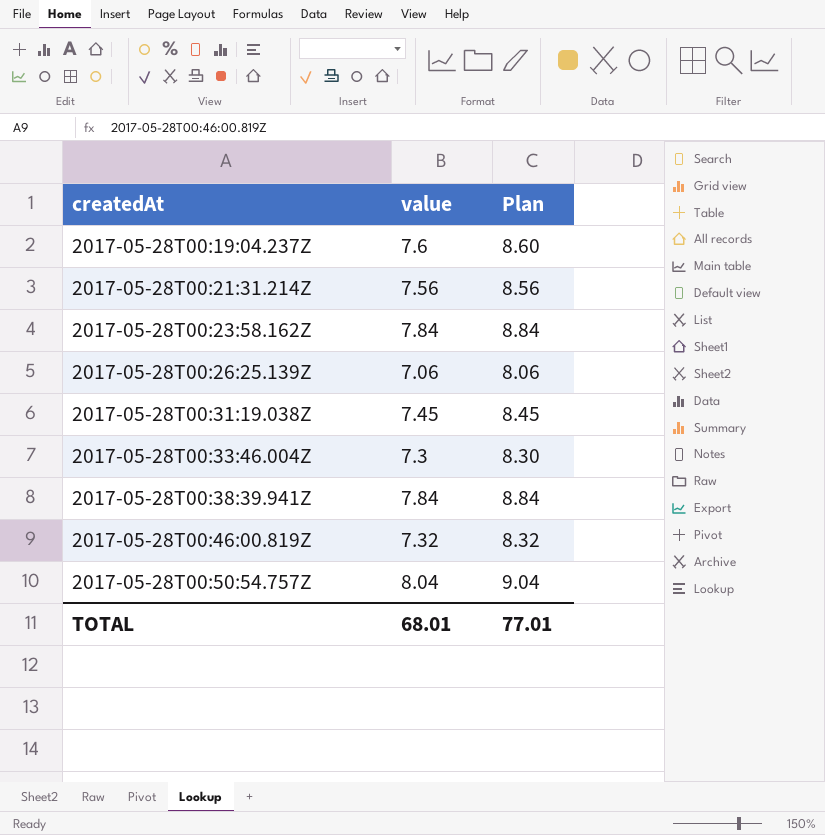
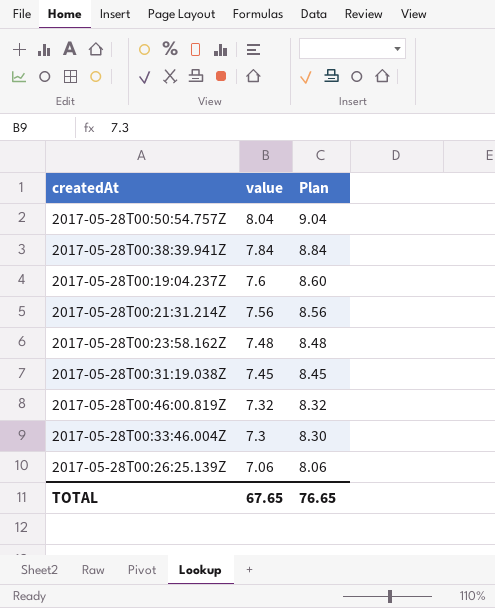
row order: createdAt ascending -> value descending
2017-05-28T00:23:58.162Z | value: 7.84 -> 7.48
2017-05-28T00:23:58.162Z | Plan: 8.84 -> 8.48
TOTAL | value: 68.01 -> 67.65
TOTAL | Plan: 77.01 -> 76.65

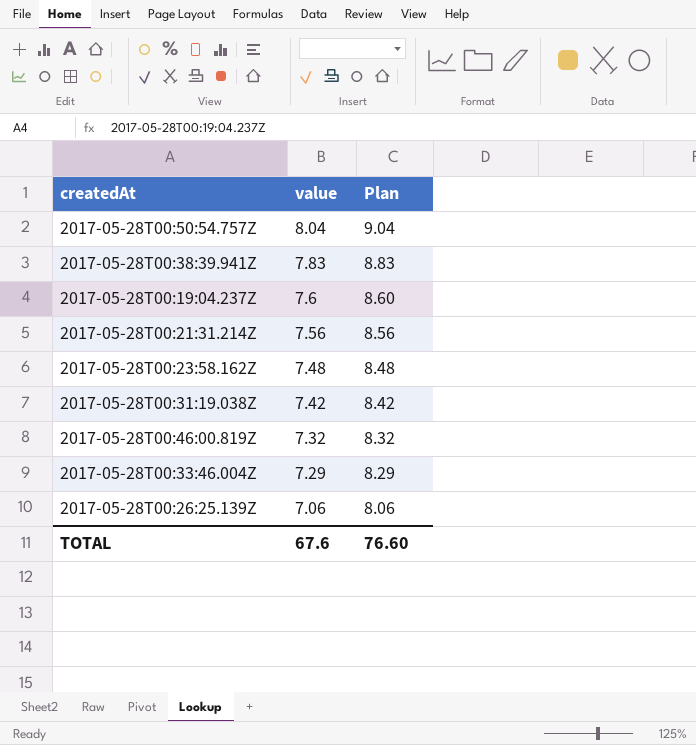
2017-05-28T00:38:39.941Z | value: 7.84 -> 7.83
2017-05-28T00:38:39.941Z | Plan: 8.84 -> 8.83
2017-05-28T00:31:19.038Z | value: 7.45 -> 7.42
2017-05-28T00:31:19.038Z | Plan: 8.45 -> 8.42
2017-05-28T00:33:46.004Z | value: 7.3 -> 7.29
2017-05-28T00:33:46.004Z | Plan: 8.30 -> 8.29
TOTAL | value: 67.65 -> 67.6
TOTAL | Plan: 76.65 -> 76.60

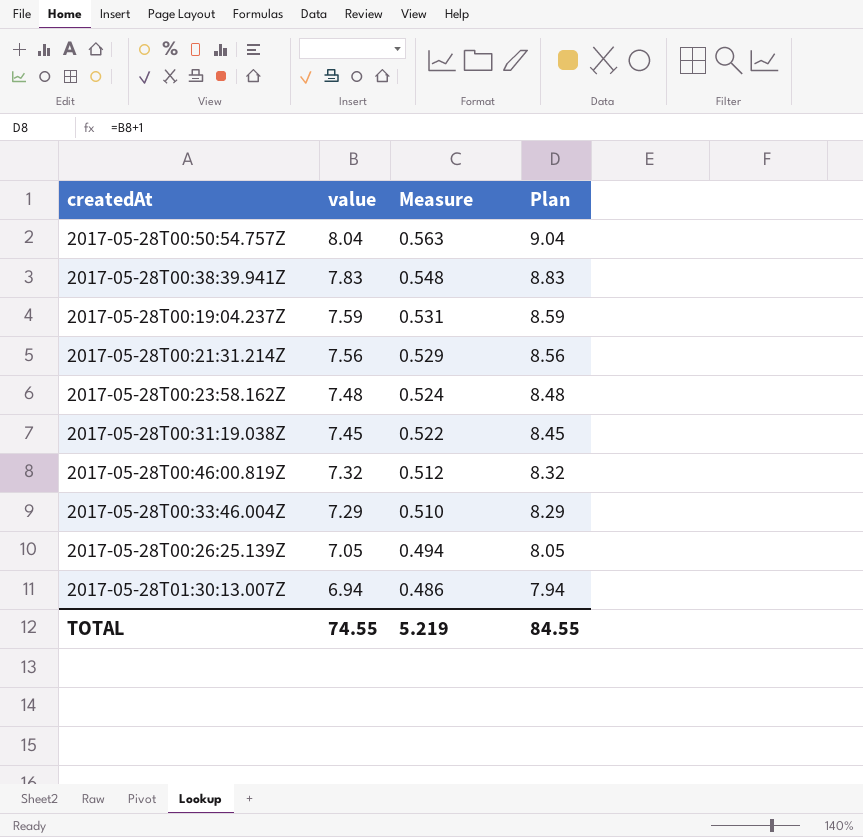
column Measure | formula: none -> [value] * 0.07
2017-05-28T00:19:04.237Z | value: 7.6 -> 7.59
2017-05-28T00:19:04.237Z | Plan: 8.60 -> 8.59
2017-05-28T00:31:19.038Z | value: 7.42 -> 7.45
2017-05-28T00:31:19.038Z | Plan: 8.42 -> 8.45
2017-05-28T00:26:25.139Z | value: 7.06 -> 7.05
2017-05-28T00:26:25.139Z | Plan: 8.06 -> 8.05
row 2017-05-28T01:30:13.007Z: none -> 6.94 | 0.486 | 7.94
TOTAL | value: 67.6 -> 74.55
TOTAL | Plan: 76.60 -> 84.55

